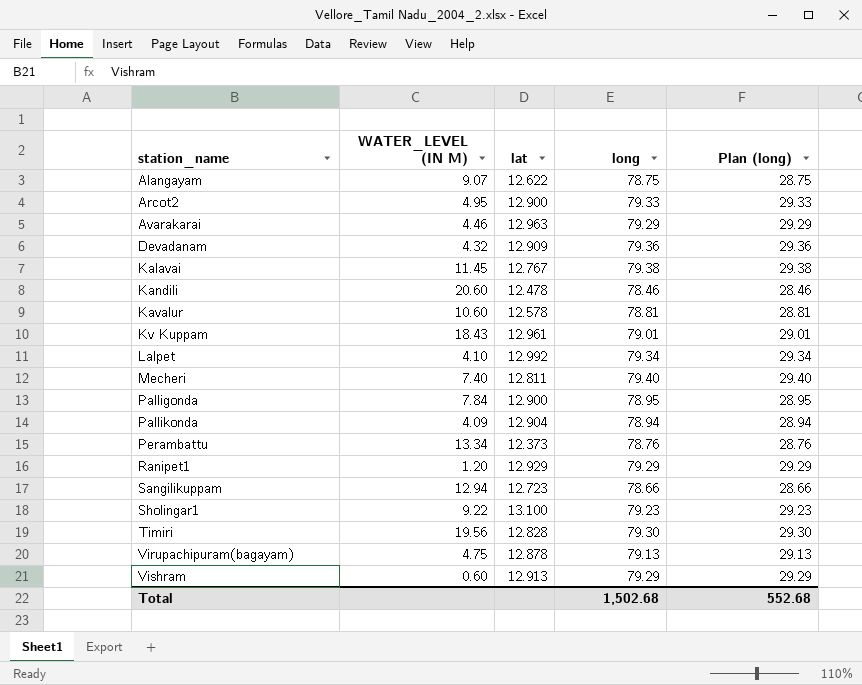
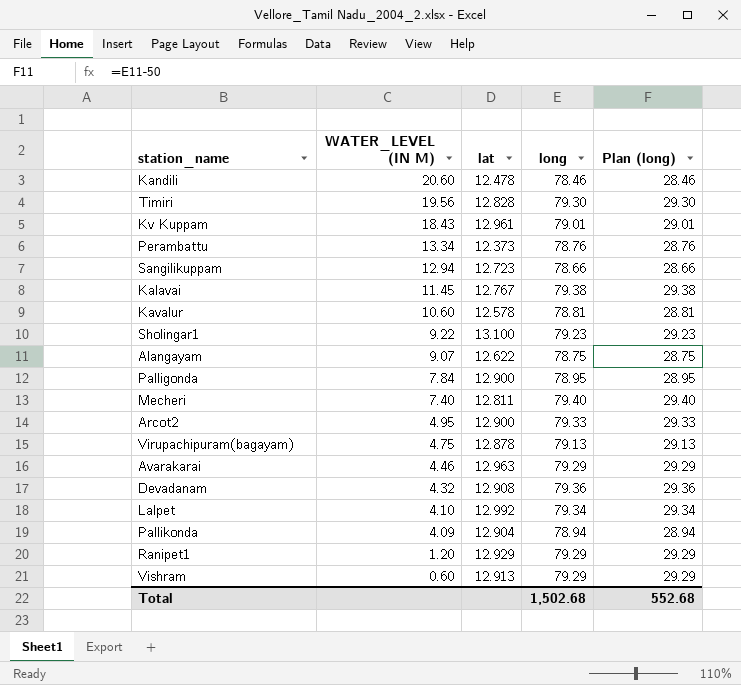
row order: station_name ascending -> WATER_LEVEL (IN M) descending
Devadanam | lat: 12.909 -> 12.908

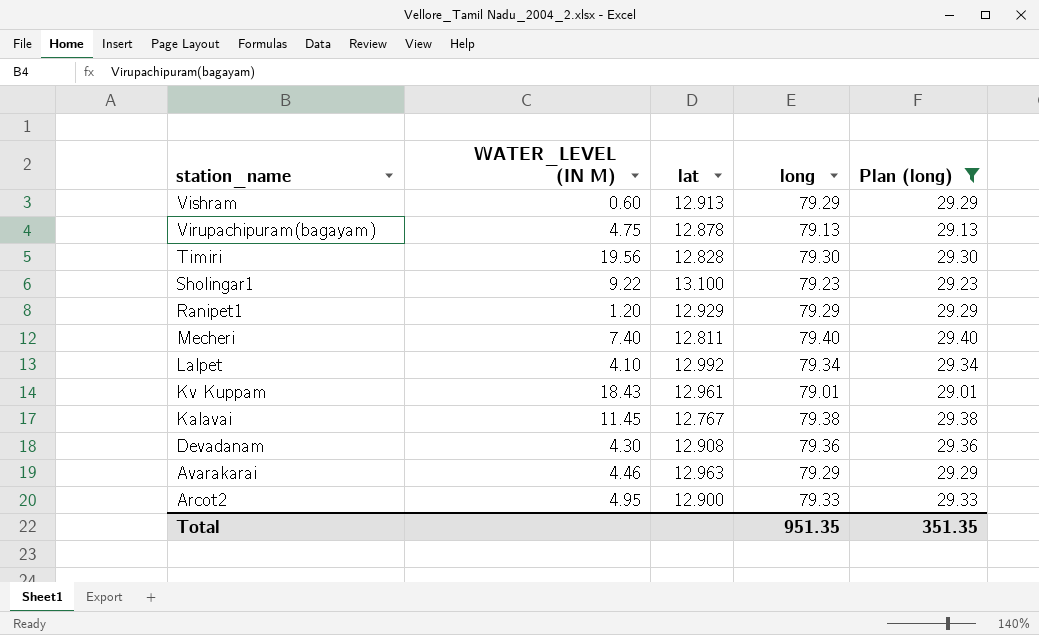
filter: none -> Plan (long) >= 29.01
row order: WATER_LEVEL (IN M) descending -> station_name descending
Devadanam | WATER_LEVEL (IN M): 4.32 -> 4.30
Total | long: 1,502.68 -> 951.35
Total | Plan (long): 552.68 -> 351.35

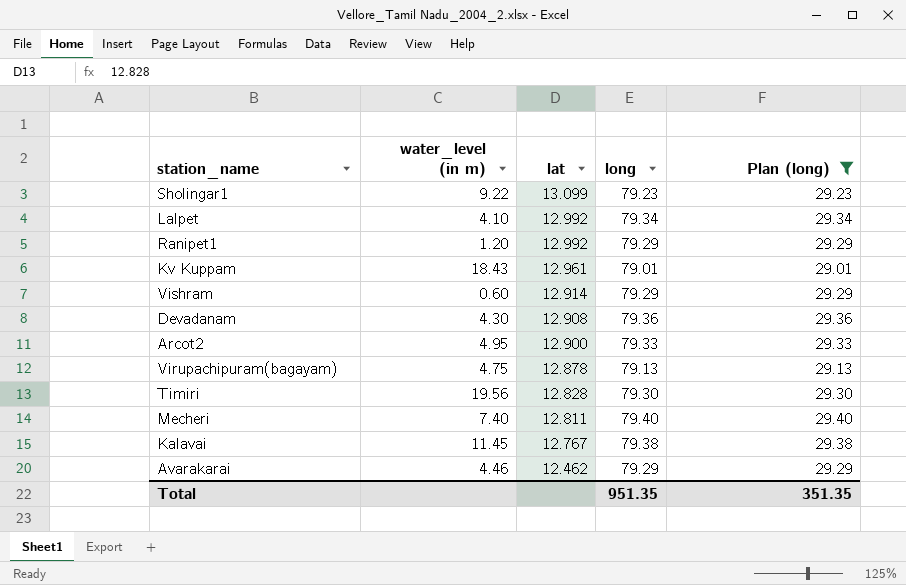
row order: station_name descending -> lat descending
column name: WATER_LEVEL (IN M) -> water_level (in m)
Sholingar1 | lat: 13.100 -> 13.099
Ranipet1 | lat: 12.929 -> 12.992
Vishram | lat: 12.913 -> 12.914
Avarakarai | lat: 12.963 -> 12.462

